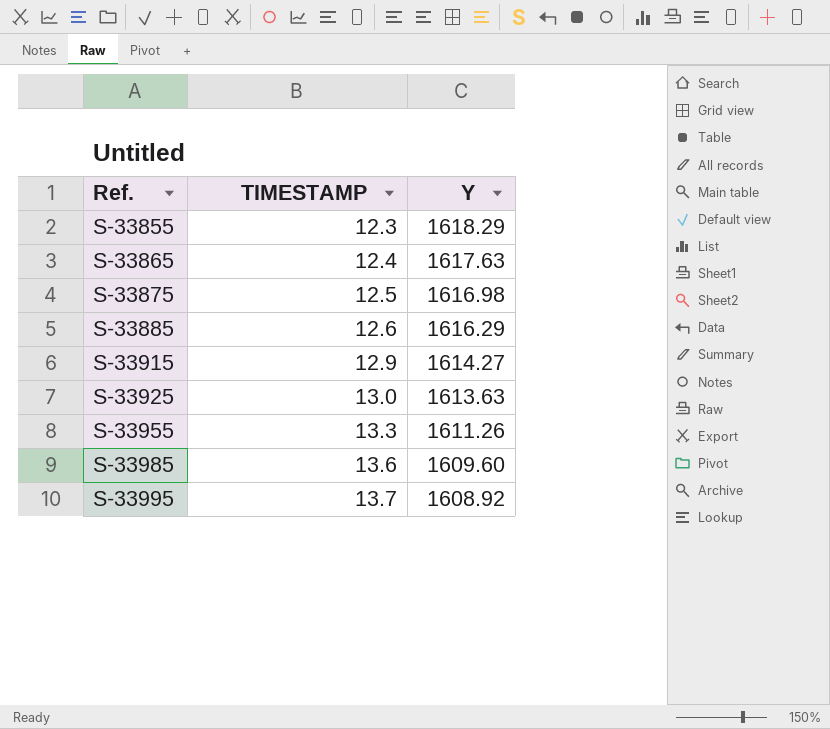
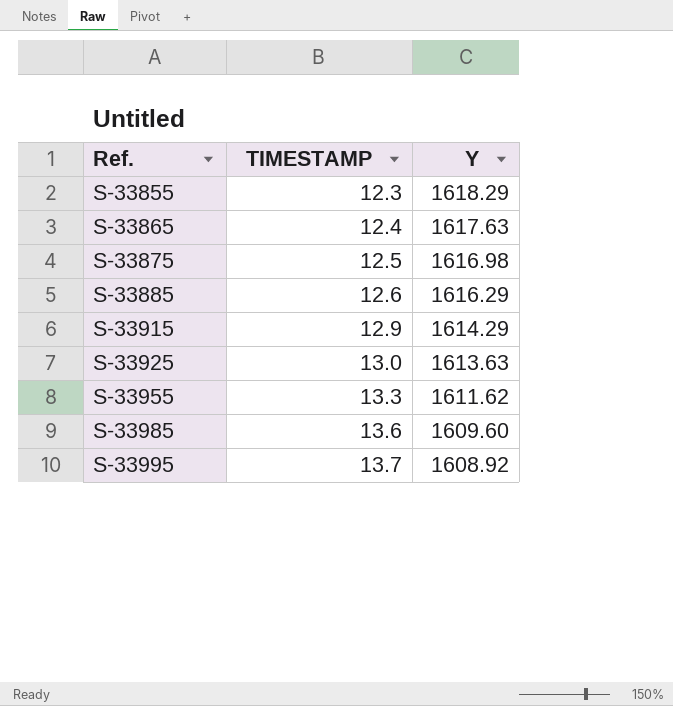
S-33915 | Y: 1614.27 -> 1614.29
S-33955 | Y: 1611.26 -> 1611.62

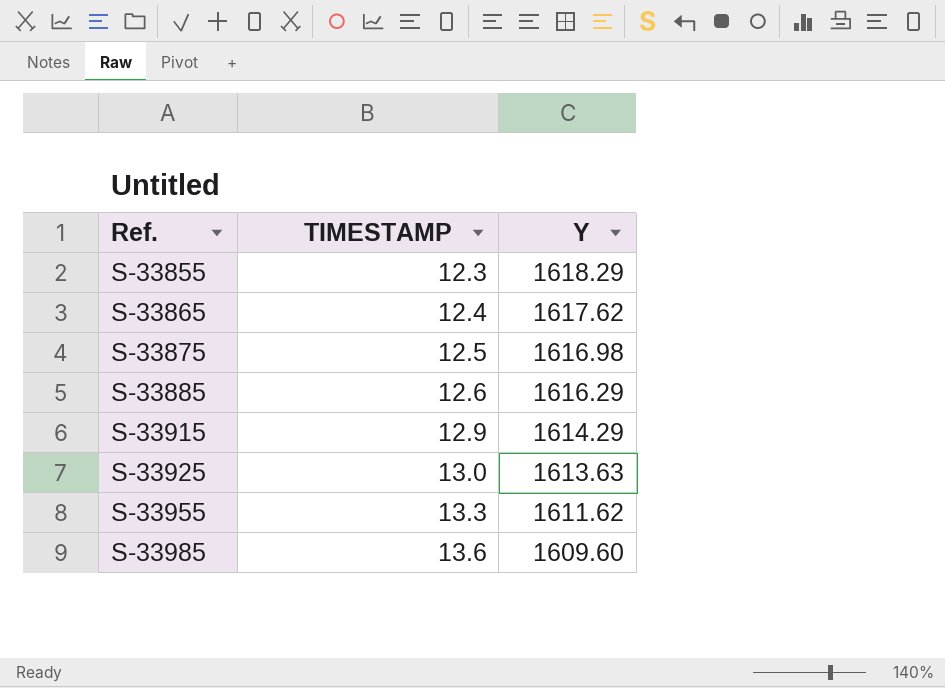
row S-33995: 13.7 | 1608.92 -> none
S-33865 | Y: 1617.63 -> 1617.62

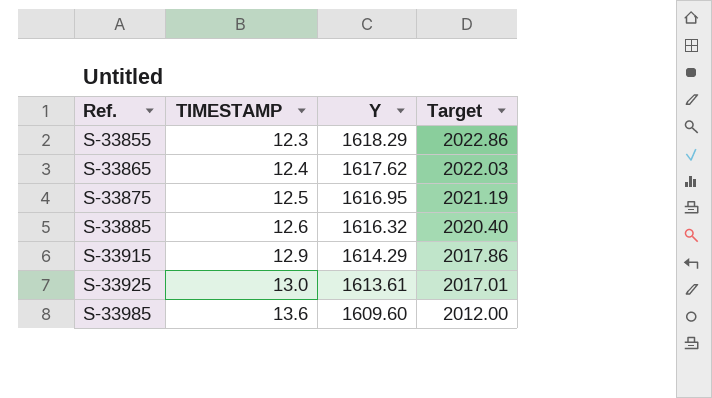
column Target | formula: none -> [Y] * 1.25
row S-33955: 13.3 | 1611.62 -> none
S-33875 | Y: 1616.98 -> 1616.95
S-33885 | Y: 1616.29 -> 1616.32
S-33925 | Y: 1613.63 -> 1613.61

